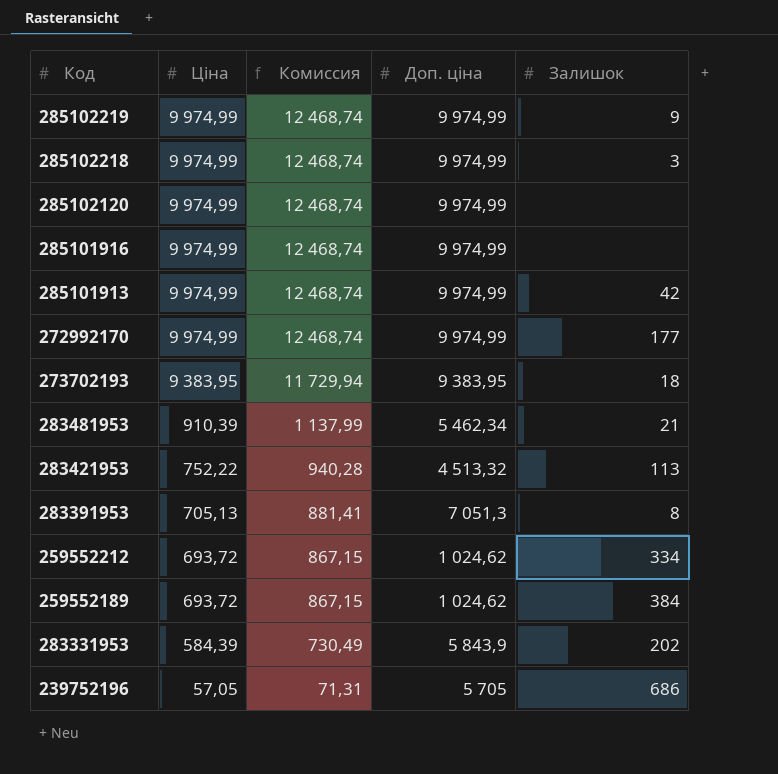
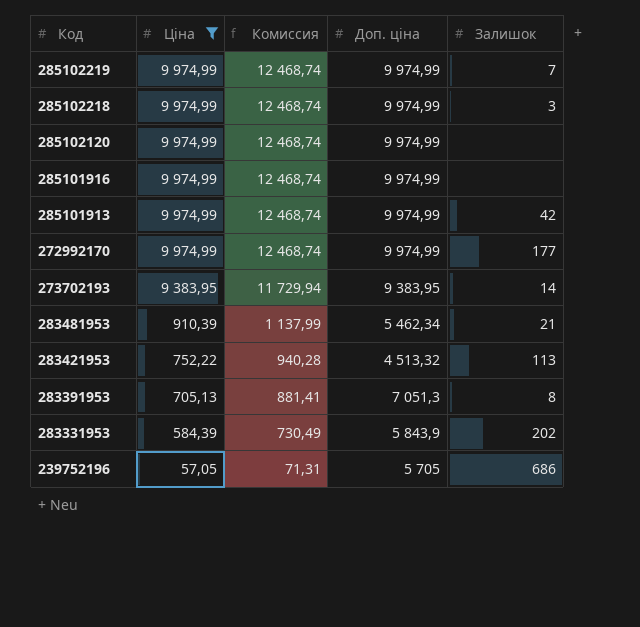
filter: none -> Ціна != 693,72
285102219 | Залишок: 9 -> 7
273702193 | Залишок: 18 -> 14

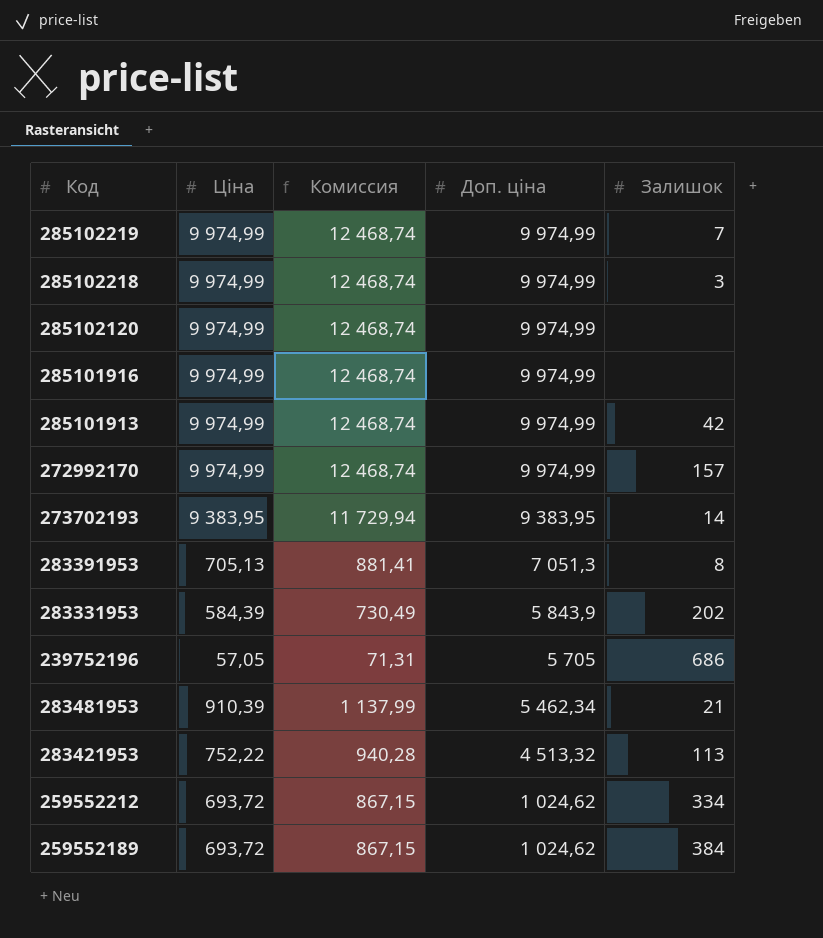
filter: Ціна != 693,72 -> none
row order: Ціна descending -> Доп. ціна descending
272992170 | Залишок: 177 -> 157

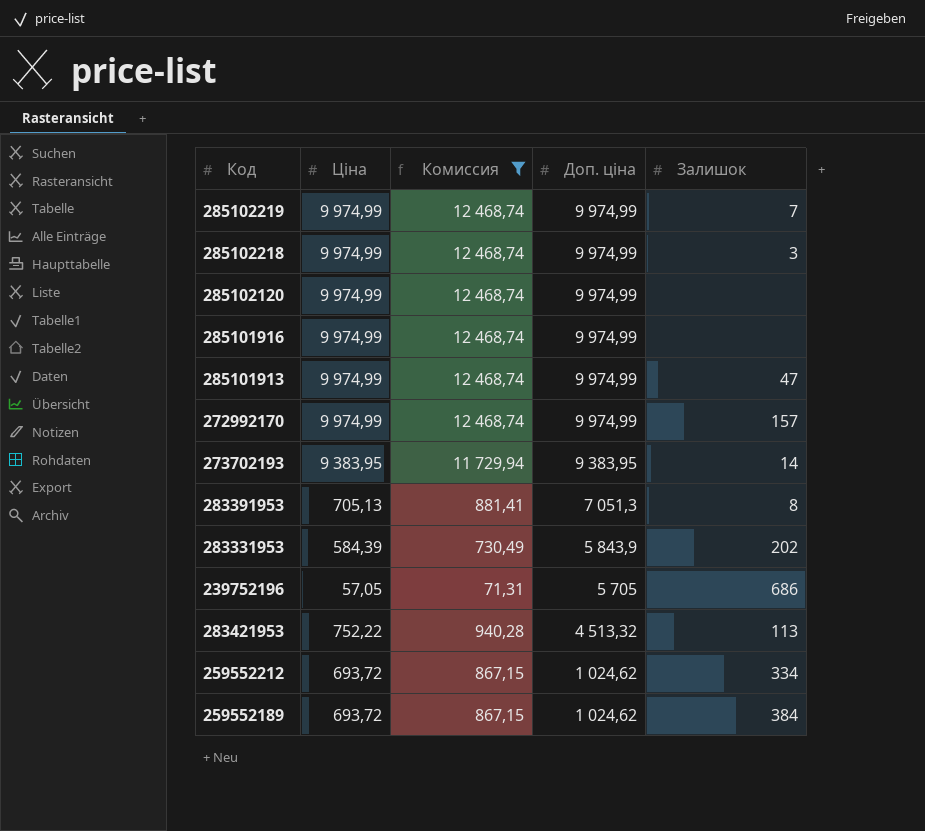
filter: none -> Комиссия != 1 137,99
285101913 | Залишок: 42 -> 47

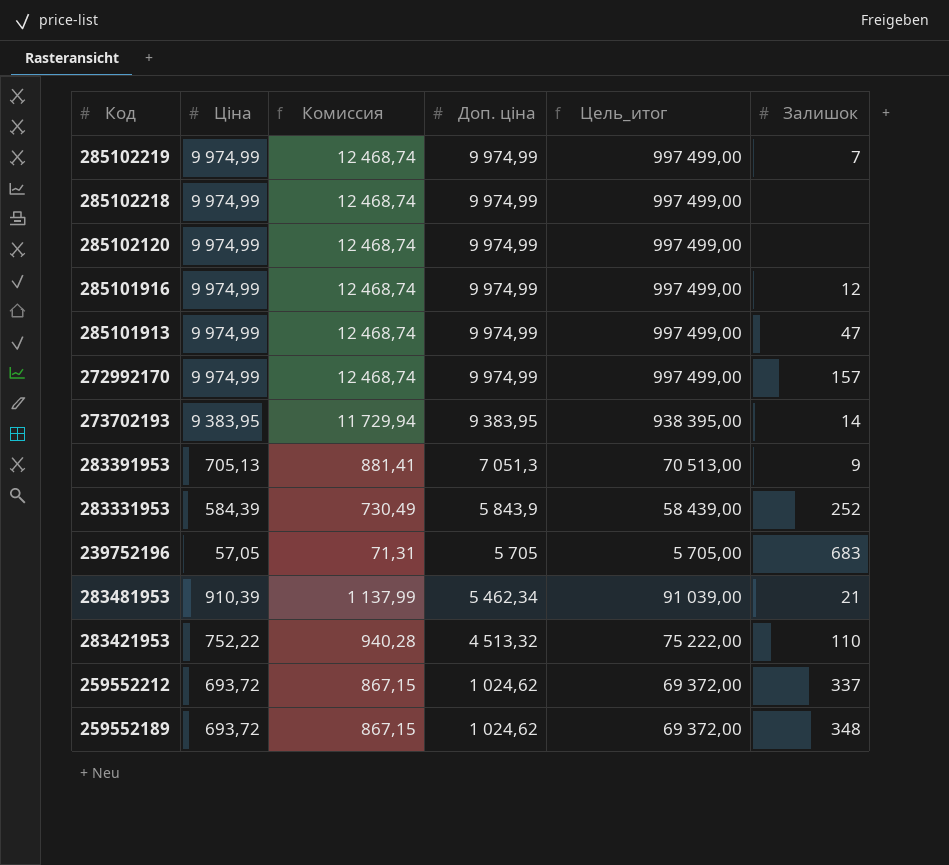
filter: Комиссия != 1 137,99 -> none
column Цель_итог | formula: none -> [Ціна] * 100
285102218 | Залишок: 3 -> none
285101916 | Залишок: none -> 12
283391953 | Залишок: 8 -> 9
283331953 | Залишок: 202 -> 252
239752196 | Залишок: 686 -> 683
283421953 | Залишок: 113 -> 110
259552212 | Залишок: 334 -> 337
259552189 | Залишок: 384 -> 348

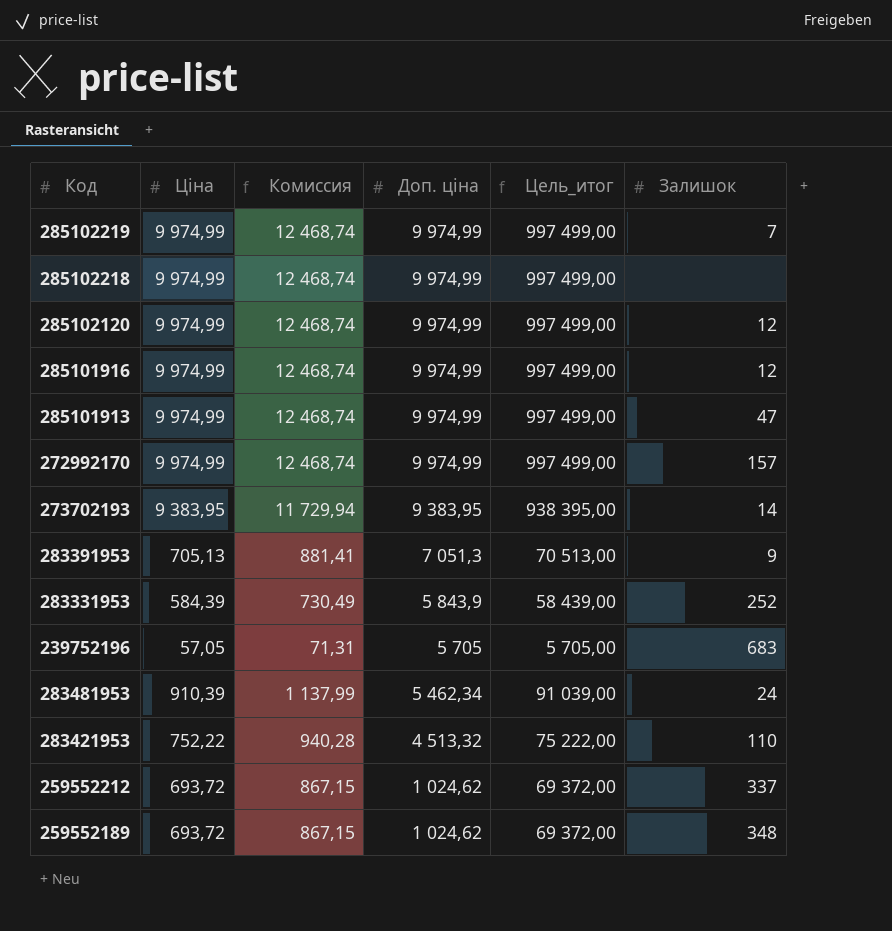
285102120 | Залишок: none -> 12
283481953 | Залишок: 21 -> 24

